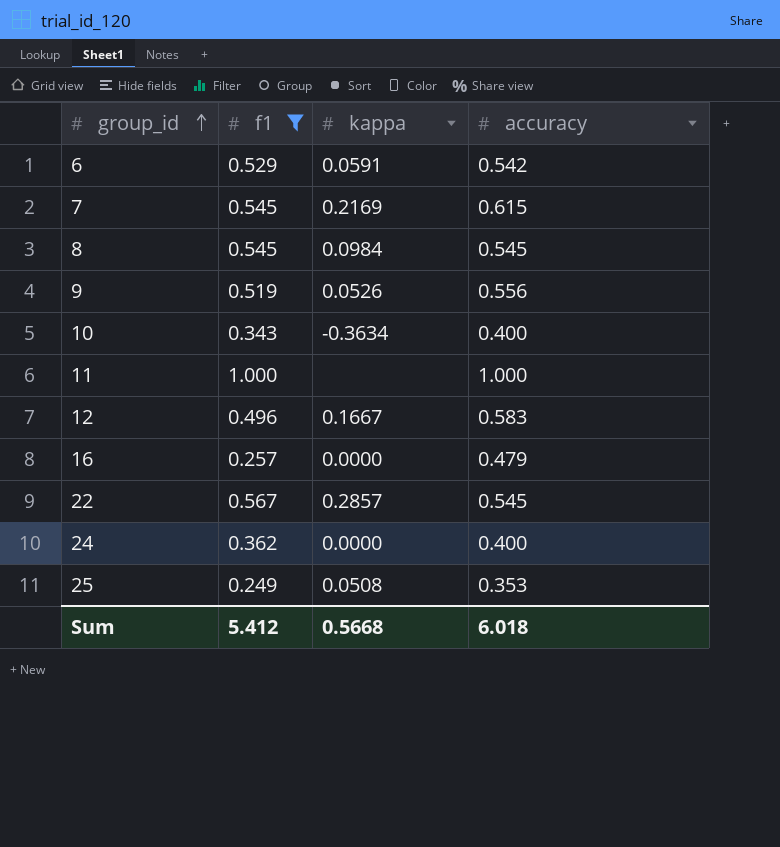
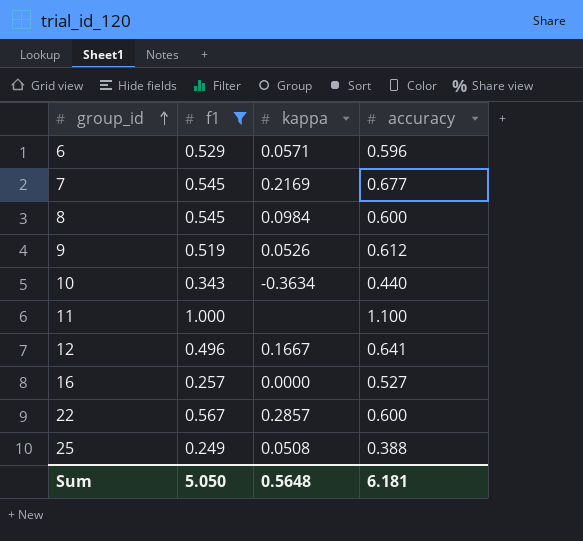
row 24: 0.362 | 0.0000 | 0.400 -> none
6 | kappa: 0.0591 -> 0.0571
6 | accuracy: 0.542 -> 0.596
7 | accuracy: 0.615 -> 0.677
8 | accuracy: 0.545 -> 0.600
9 | accuracy: 0.556 -> 0.612
10 | accuracy: 0.400 -> 0.440
11 | accuracy: 1.000 -> 1.100
12 | accuracy: 0.583 -> 0.641
16 | accuracy: 0.479 -> 0.527
22 | accuracy: 0.545 -> 0.600
25 | accuracy: 0.353 -> 0.388
Sum | f1: 5.412 -> 5.050
Sum | kappa: 0.5668 -> 0.5648
Sum | accuracy: 6.018 -> 6.181

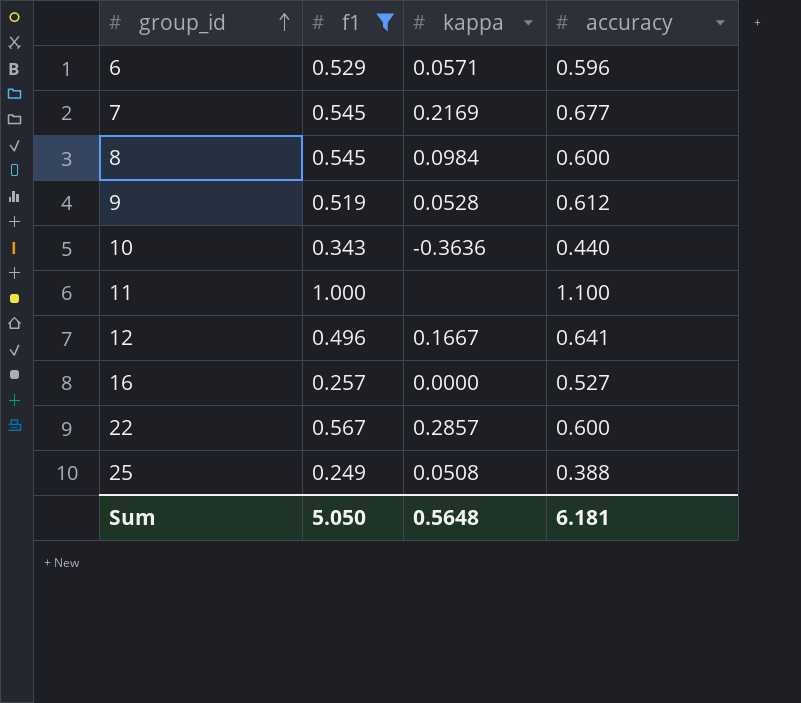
9 | kappa: 0.0526 -> 0.0528
10 | kappa: -0.3634 -> -0.3636

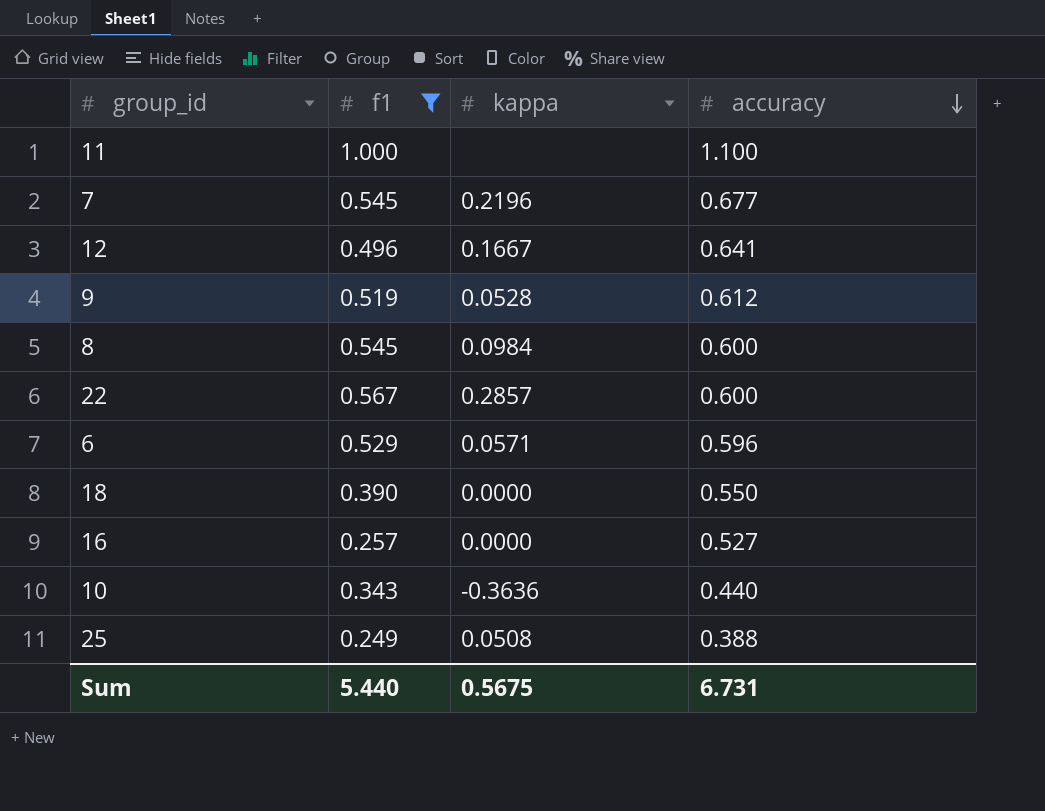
row order: group_id ascending -> accuracy descending
7 | kappa: 0.2169 -> 0.2196
row 18: none -> 0.390 | 0.0000 | 0.550
Sum | f1: 5.050 -> 5.440
Sum | kappa: 0.5648 -> 0.5675
Sum | accuracy: 6.181 -> 6.731

